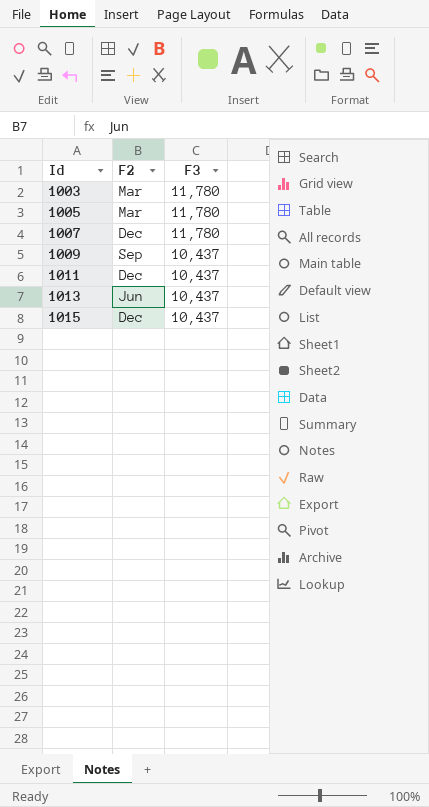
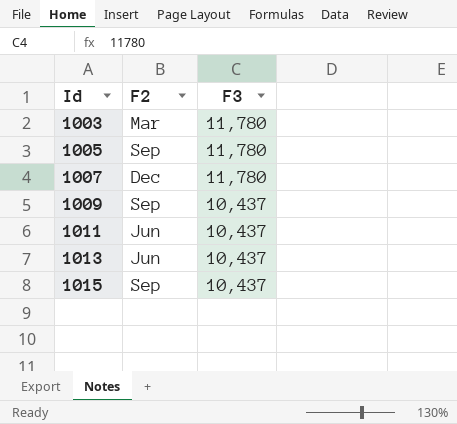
1005 | F2: Mar -> Sep
1011 | F2: Dec -> Jun
1015 | F2: Dec -> Sep

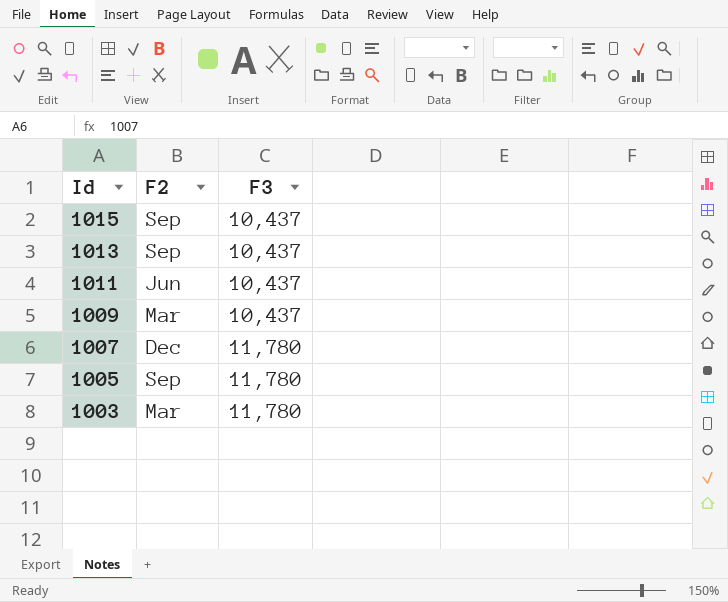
row order: Id ascending -> Id descending
1013 | F2: Jun -> Sep
1009 | F2: Sep -> Mar

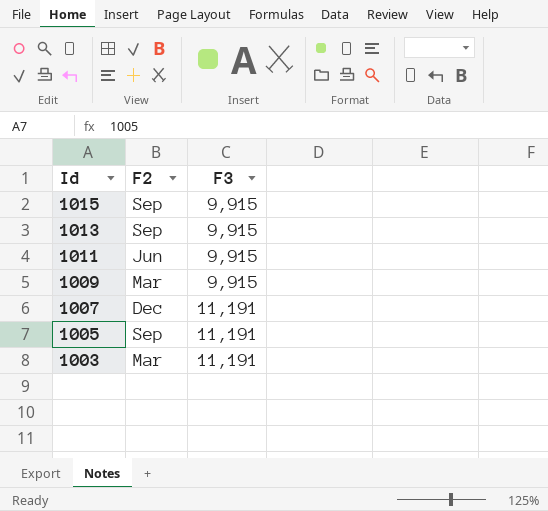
1015 | F3: 10,437 -> 9,915
1013 | F3: 10,437 -> 9,915
1011 | F3: 10,437 -> 9,915
1009 | F3: 10,437 -> 9,915
1007 | F3: 11,780 -> 11,191
1005 | F3: 11,780 -> 11,191
1003 | F3: 11,780 -> 11,191

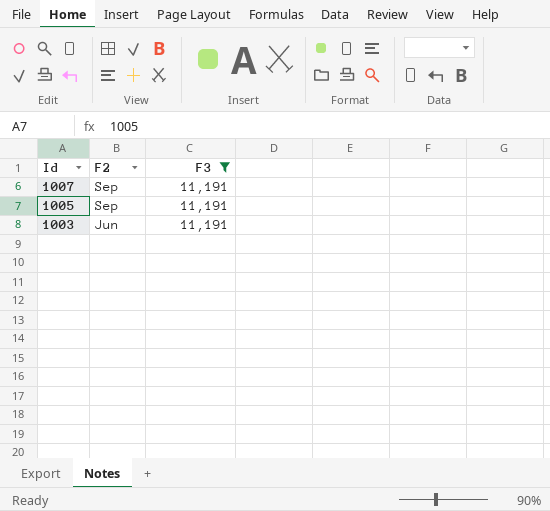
filter: none -> F3 = 11,191
1007 | F2: Dec -> Sep
1003 | F2: Mar -> Jun

